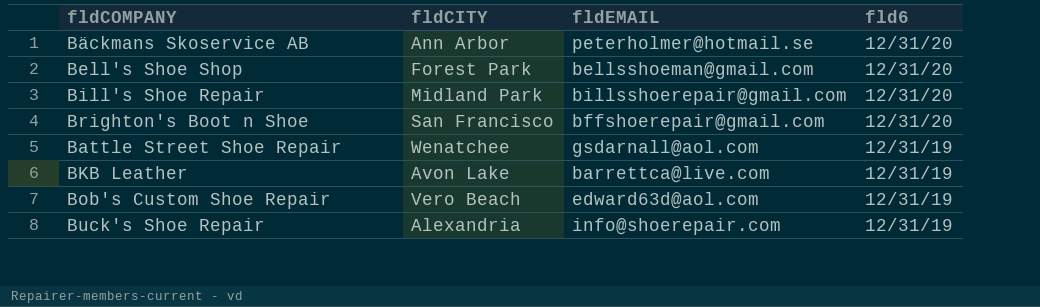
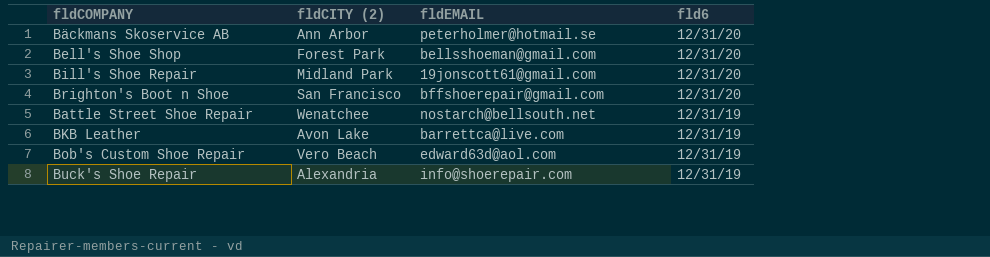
column name: fldCITY -> fldCITY (2)
Bill's Shoe Repair | fldEMAIL: billsshoerepair@gmail.com -> 19jonscott61@gmail.com
Battle Street Shoe Repair | fldEMAIL: gsdarnall@aol.com -> nostarch@bellsouth.net

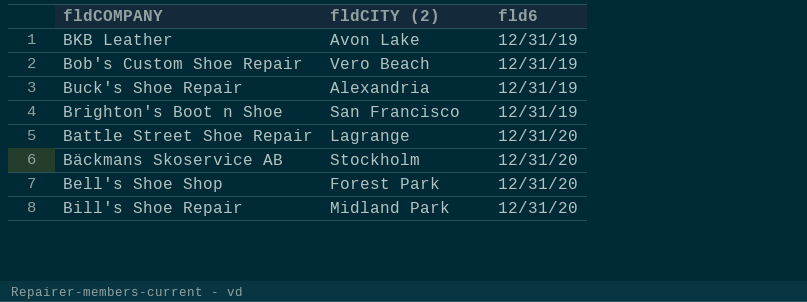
row order: fld6 descending -> fld6 ascending
column fldEMAIL | position: 3 -> none
Brighton's Boot n Shoe | fld6: 12/31/20 -> 12/31/19
Battle Street Shoe Repair | fldCITY (2): Wenatchee -> Lagrange
Battle Street Shoe Repair | fld6: 12/31/19 -> 12/31/20
Bäckmans Skoservice AB | fldCITY (2): Ann Arbor -> Stockholm

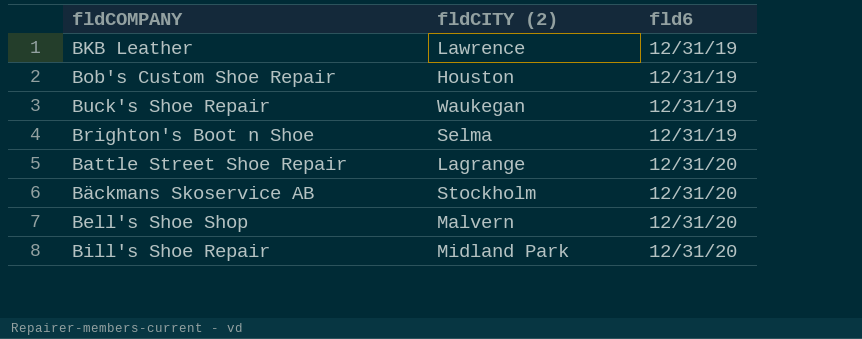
BKB Leather | fldCITY (2): Avon Lake -> Lawrence
Bob's Custom Shoe Repair | fldCITY (2): Vero Beach -> Houston
Buck's Shoe Repair | fldCITY (2): Alexandria -> Waukegan
Brighton's Boot n Shoe | fldCITY (2): San Francisco -> Selma
Bell's Shoe Shop | fldCITY (2): Forest Park -> Malvern

